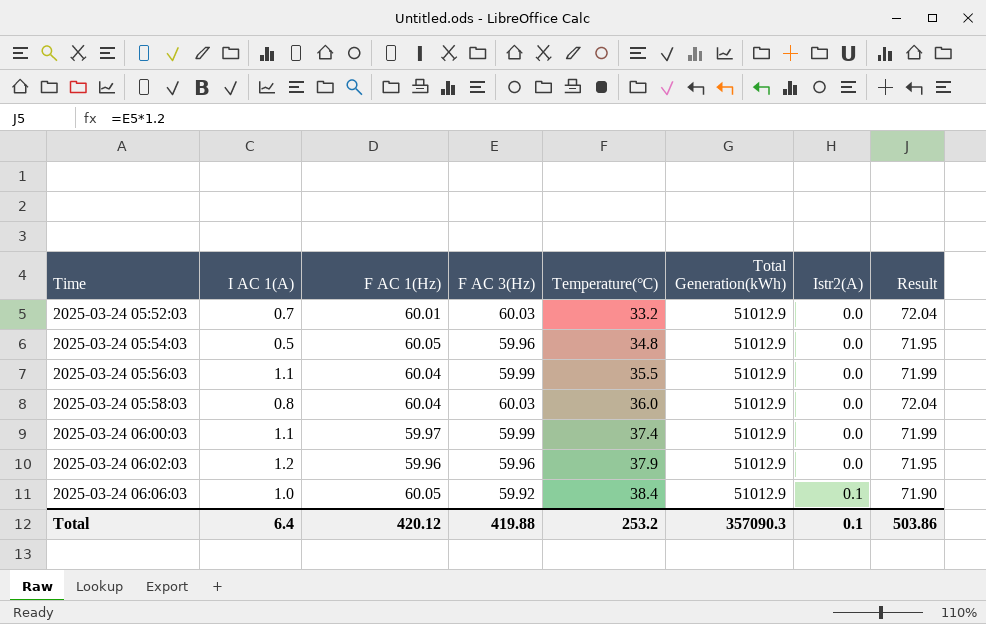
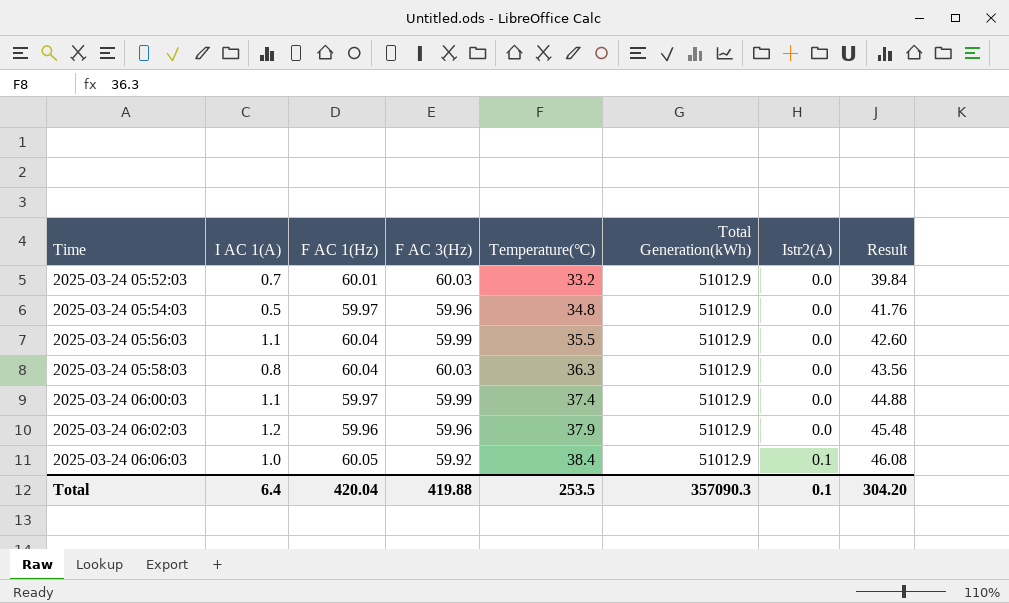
column Result | formula: [F AC 3(Hz)] * 1.2 -> [Temperature(℃)] * 1.2
2025-03-24 05:54:03 | F AC 1(Hz): 60.05 -> 59.97
2025-03-24 05:58:03 | Temperature(℃): 36.0 -> 36.3
Total | F AC 1(Hz): 420.12 -> 420.04
Total | Temperature(℃): 253.2 -> 253.5
Total | Result: 503.86 -> 304.20

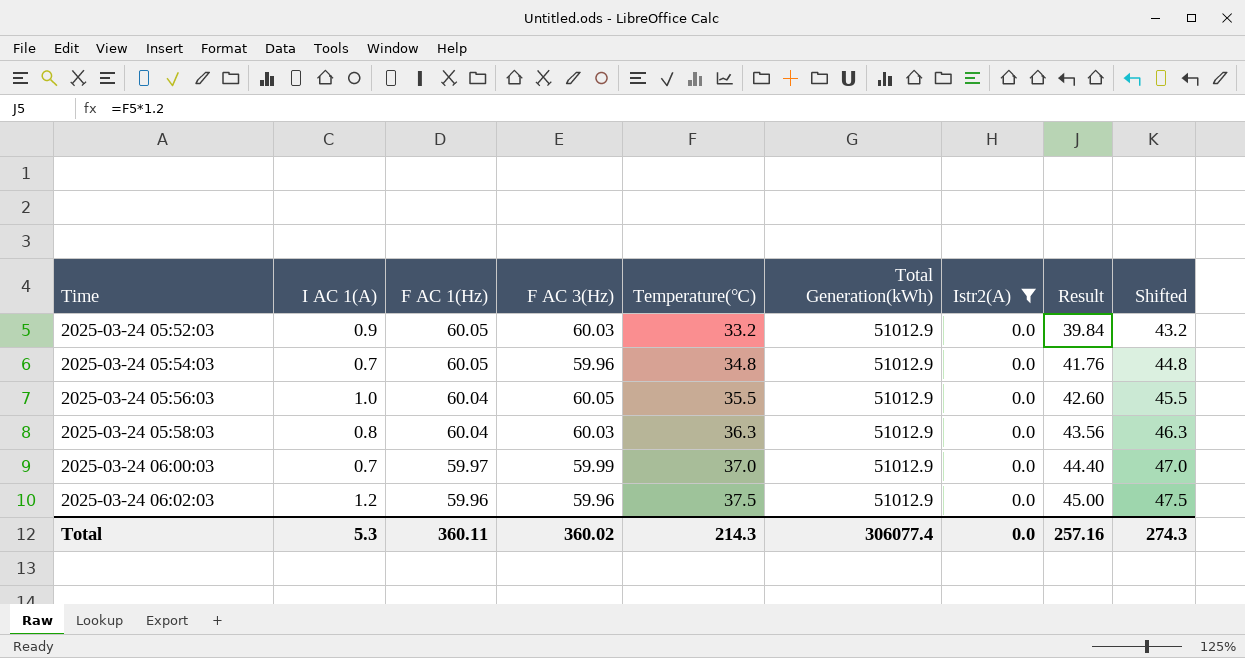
filter: none -> Istr2(A) = 0.0
column Shifted | formula: none -> [Temperature(℃)] + 10
2025-03-24 05:52:03 | I AC 1(A): 0.7 -> 0.9
2025-03-24 05:52:03 | F AC 1(Hz): 60.01 -> 60.05
2025-03-24 05:54:03 | I AC 1(A): 0.5 -> 0.7
2025-03-24 05:54:03 | F AC 1(Hz): 59.97 -> 60.05
2025-03-24 05:56:03 | I AC 1(A): 1.1 -> 1.0
2025-03-24 05:56:03 | F AC 3(Hz): 59.99 -> 60.05
2025-03-24 06:00:03 | I AC 1(A): 1.1 -> 0.7
2025-03-24 06:00:03 | Temperature(℃): 37.4 -> 37.0
2025-03-24 06:00:03 | Result: 44.88 -> 44.40
2025-03-24 06:02:03 | Temperature(℃): 37.9 -> 37.5
2025-03-24 06:02:03 | Result: 45.48 -> 45.00
Total | I AC 1(A): 6.4 -> 5.3
Total | F AC 1(Hz): 420.04 -> 360.11
Total | F AC 3(Hz): 419.88 -> 360.02
Total | Temperature(℃): 253.5 -> 214.3
Total | Total Generation(kWh): 357090.3 -> 306077.4
Total | Istr2(A): 0.1 -> 0.0
Total | Result: 304.20 -> 257.16

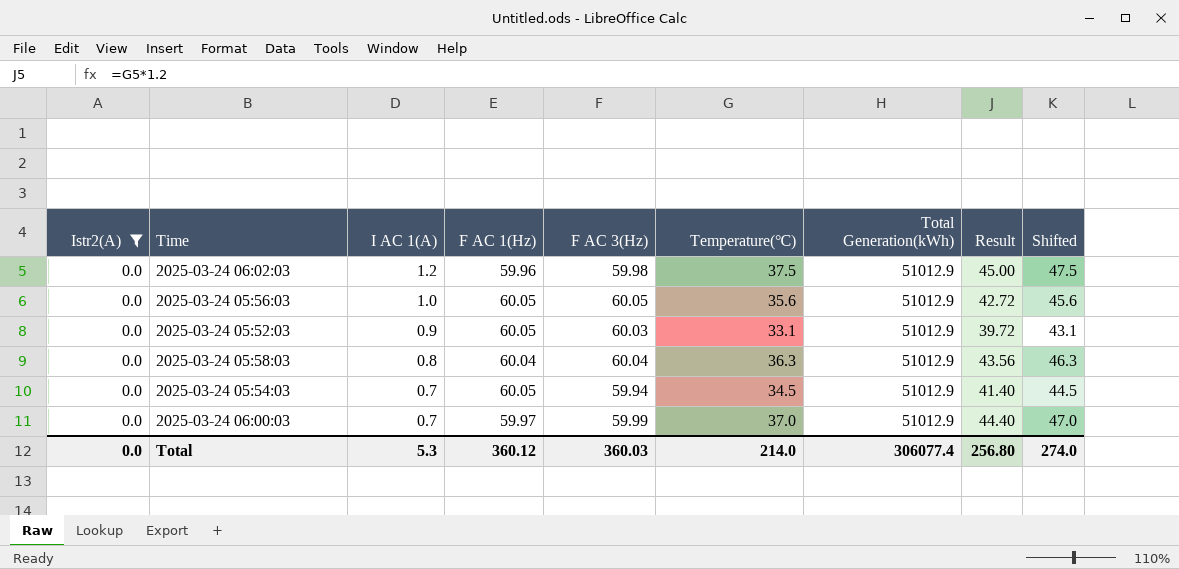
row order: Time ascending -> I AC 1(A) descending
column Istr2(A) | position: 7 -> 1
2025-03-24 06:02:03 | F AC 3(Hz): 59.96 -> 59.98
2025-03-24 05:56:03 | F AC 1(Hz): 60.04 -> 60.05
2025-03-24 05:56:03 | Temperature(℃): 35.5 -> 35.6
2025-03-24 05:56:03 | Result: 42.60 -> 42.72
2025-03-24 05:56:03 | Shifted: 45.5 -> 45.6
2025-03-24 05:52:03 | Temperature(℃): 33.2 -> 33.1
2025-03-24 05:52:03 | Result: 39.84 -> 39.72
2025-03-24 05:52:03 | Shifted: 43.2 -> 43.1
2025-03-24 05:58:03 | F AC 3(Hz): 60.03 -> 60.04
2025-03-24 05:54:03 | F AC 3(Hz): 59.96 -> 59.94
2025-03-24 05:54:03 | Temperature(℃): 34.8 -> 34.5
2025-03-24 05:54:03 | Result: 41.76 -> 41.40
2025-03-24 05:54:03 | Shifted: 44.8 -> 44.5
Total | F AC 1(Hz): 360.11 -> 360.12
Total | F AC 3(Hz): 360.02 -> 360.03
Total | Temperature(℃): 214.3 -> 214.0
Total | Result: 257.16 -> 256.80
Total | Shifted: 274.3 -> 274.0

